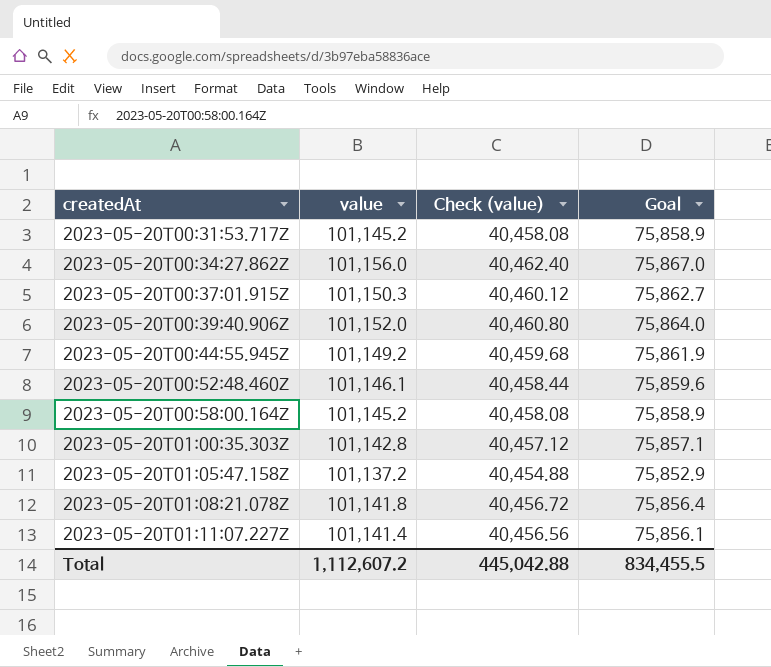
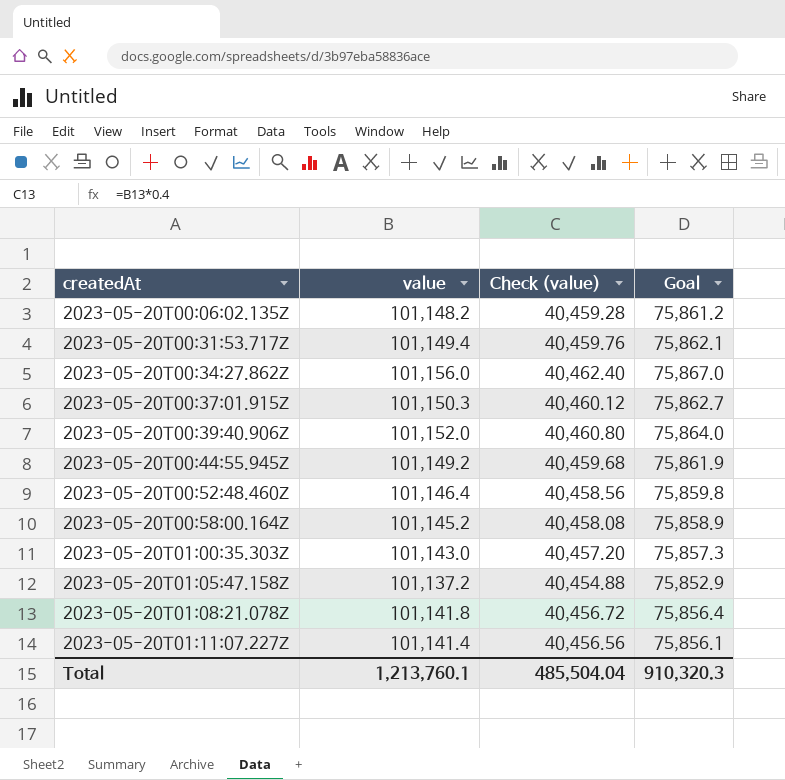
row 2023-05-20T00:06:02.135Z: none -> 101,148.2 | 40,459.28 | 75,861.2
2023-05-20T00:31:53.717Z | value: 101,145.2 -> 101,149.4
2023-05-20T00:31:53.717Z | Check (value): 40,458.08 -> 40,459.76
2023-05-20T00:31:53.717Z | Goal: 75,858.9 -> 75,862.1
2023-05-20T00:52:48.460Z | value: 101,146.1 -> 101,146.4
2023-05-20T00:52:48.460Z | Check (value): 40,458.44 -> 40,458.56
2023-05-20T00:52:48.460Z | Goal: 75,859.6 -> 75,859.8
2023-05-20T01:00:35.303Z | value: 101,142.8 -> 101,143.0
2023-05-20T01:00:35.303Z | Check (value): 40,457.12 -> 40,457.20
2023-05-20T01:00:35.303Z | Goal: 75,857.1 -> 75,857.3
Total | value: 1,112,607.2 -> 1,213,760.1
Total | Check (value): 445,042.88 -> 485,504.04
Total | Goal: 834,455.5 -> 910,320.3

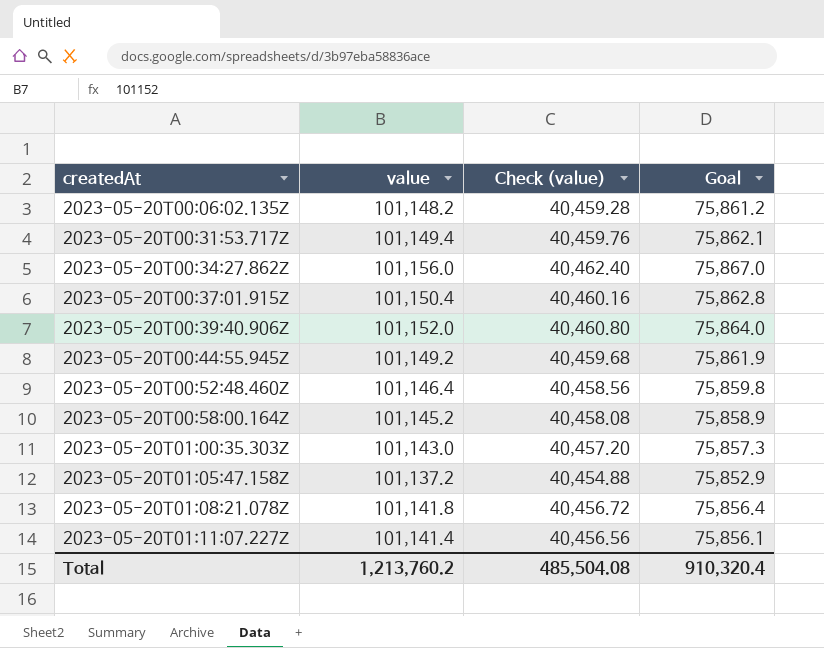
2023-05-20T00:37:01.915Z | value: 101,150.3 -> 101,150.4
2023-05-20T00:37:01.915Z | Check (value): 40,460.12 -> 40,460.16
2023-05-20T00:37:01.915Z | Goal: 75,862.7 -> 75,862.8
Total | value: 1,213,760.1 -> 1,213,760.2
Total | Check (value): 485,504.04 -> 485,504.08
Total | Goal: 910,320.3 -> 910,320.4

